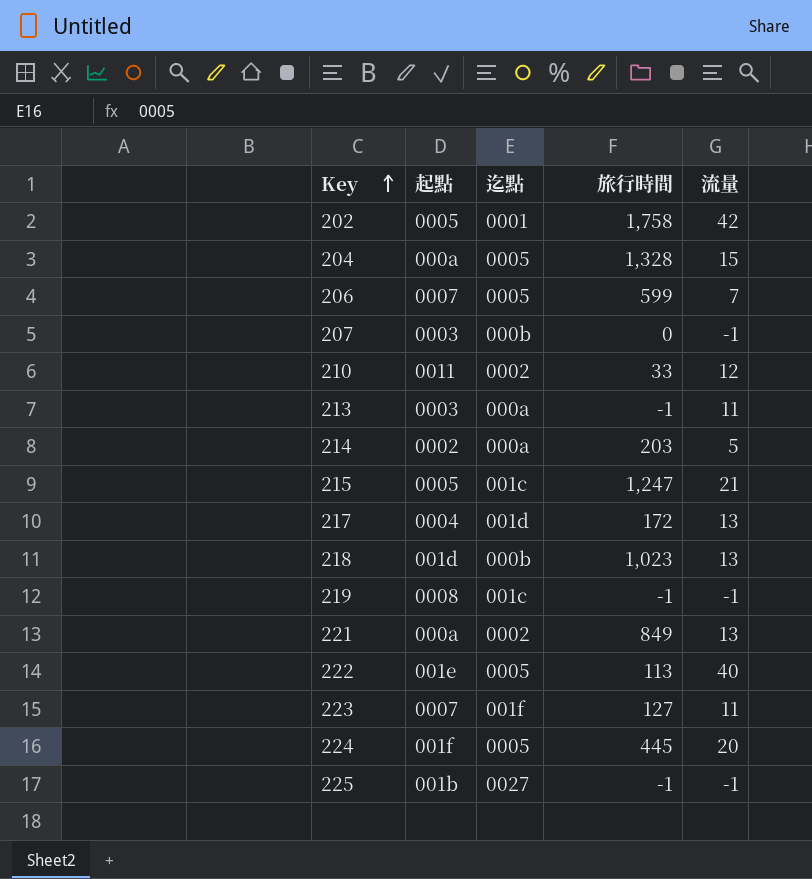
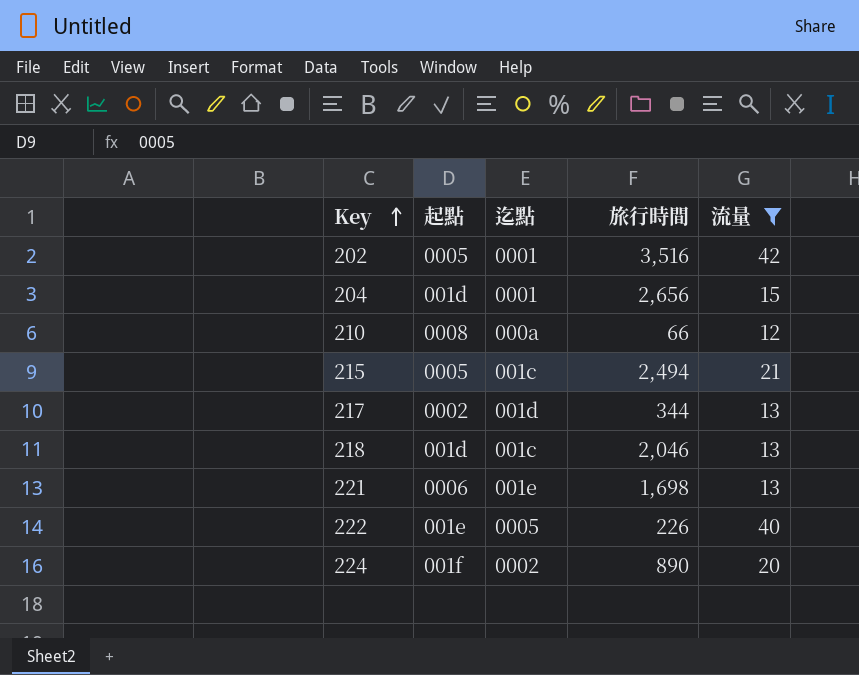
filter: none -> 流量 >= 12
202 | 旅行時間: 1,758 -> 3,516
204 | 起點: 000a -> 001d
204 | 迄點: 0005 -> 0001
204 | 旅行時間: 1,328 -> 2,656
210 | 起點: 0011 -> 0008
210 | 迄點: 0002 -> 000a
210 | 旅行時間: 33 -> 66
215 | 旅行時間: 1,247 -> 2,494
217 | 起點: 0004 -> 0002
217 | 旅行時間: 172 -> 344
218 | 迄點: 000b -> 001c
218 | 旅行時間: 1,023 -> 2,046
221 | 起點: 000a -> 0006
221 | 迄點: 0002 -> 001e
221 | 旅行時間: 849 -> 1,698
222 | 旅行時間: 113 -> 226
224 | 迄點: 0005 -> 0002
224 | 旅行時間: 445 -> 890

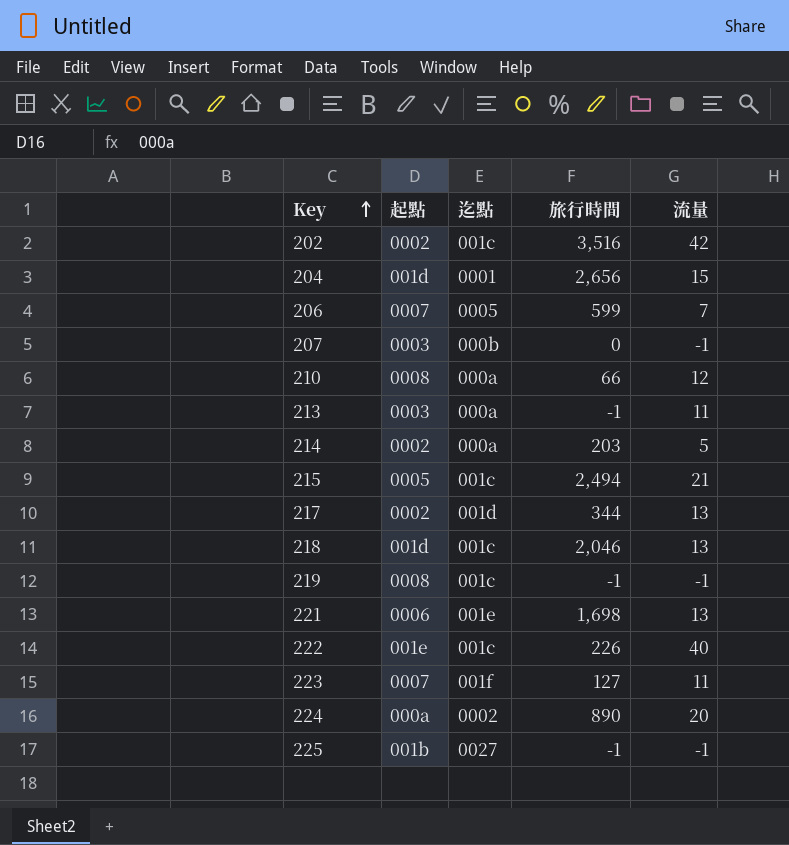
filter: 流量 >= 12 -> none
202 | 起點: 0005 -> 0002
202 | 迄點: 0001 -> 001c
222 | 迄點: 0005 -> 001c
224 | 起點: 001f -> 000a

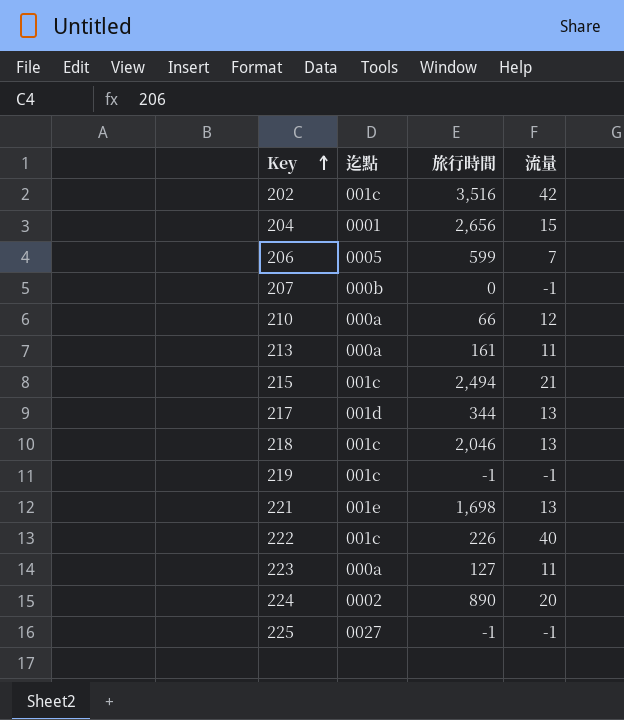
column 起點 | position: 2 -> none
row 214: 0002 | 000a | 203 | 5 -> none
213 | 旅行時間: -1 -> 161
223 | 迄點: 001f -> 000a

